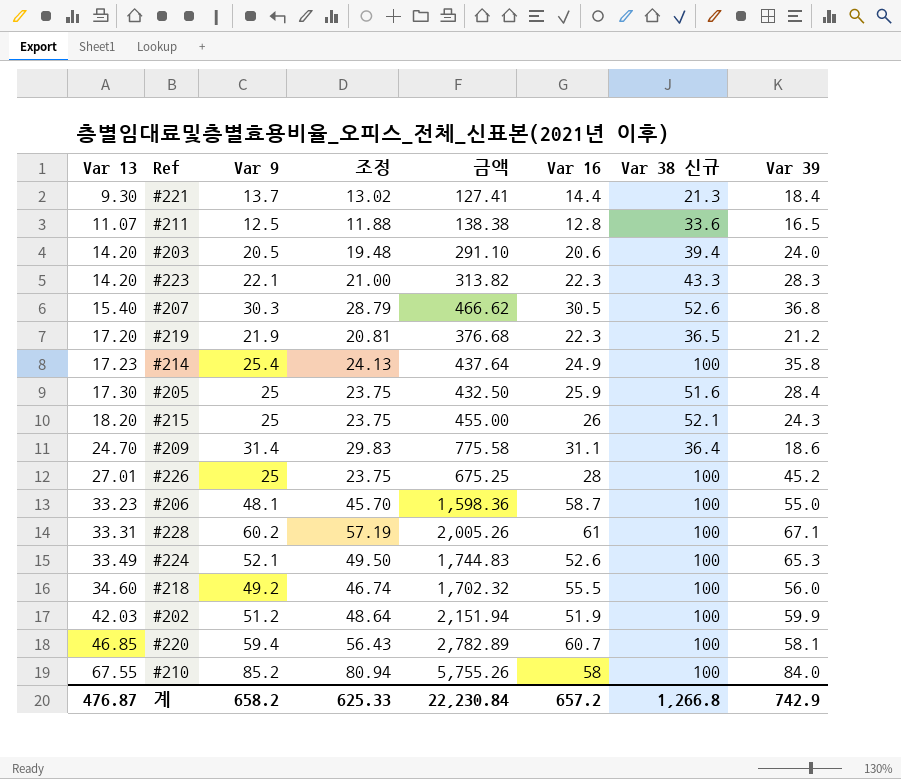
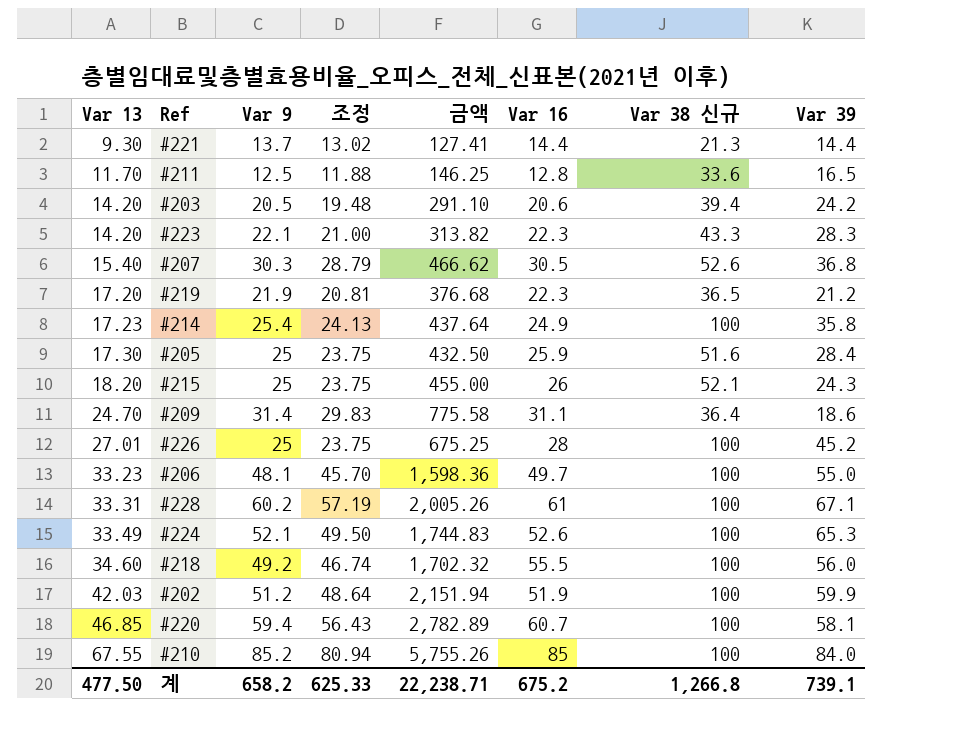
#221 | Var 39: 18.4 -> 14.4
#211 | Var 13: 11.07 -> 11.70
#211 | 금액: 138.38 -> 146.25
#203 | Var 39: 24.0 -> 24.2
#206 | Var 16: 58.7 -> 49.7
#210 | Var 16: 58 -> 85
계 | Var 13: 476.87 -> 477.50
계 | 금액: 22,230.84 -> 22,238.71
계 | Var 16: 657.2 -> 675.2
계 | Var 39: 742.9 -> 739.1

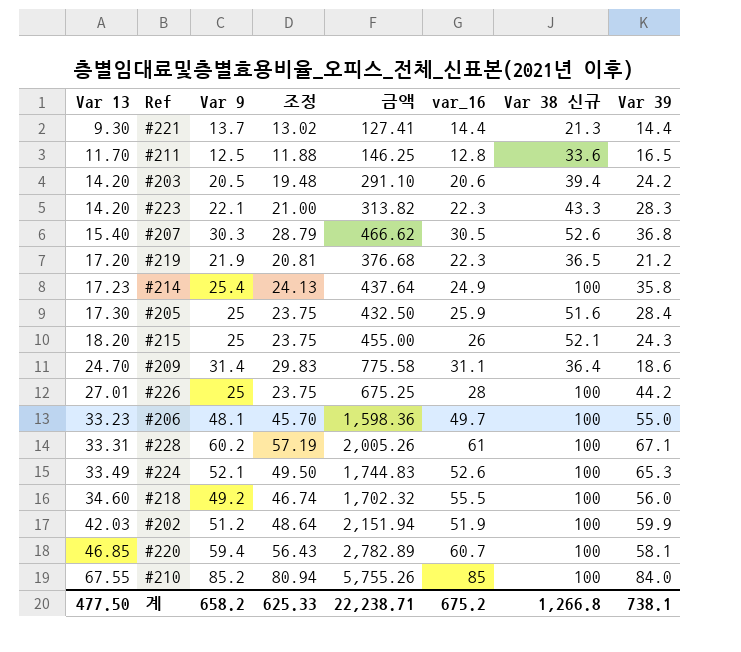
column name: Var 16 -> var_16
#226 | Var 39: 45.2 -> 44.2
계 | Var 39: 739.1 -> 738.1

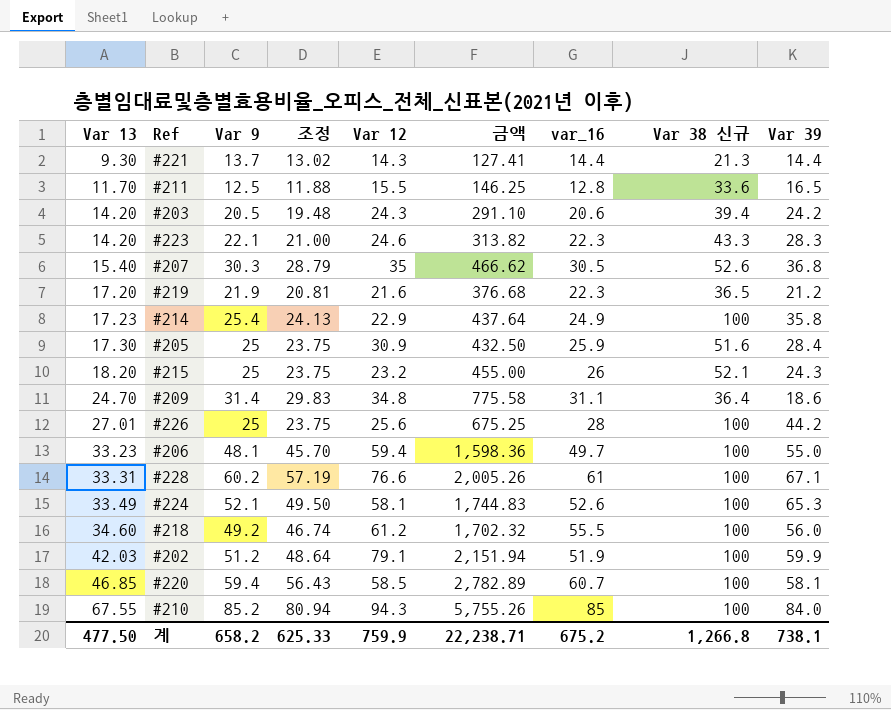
column Var 12 | position: none -> 5

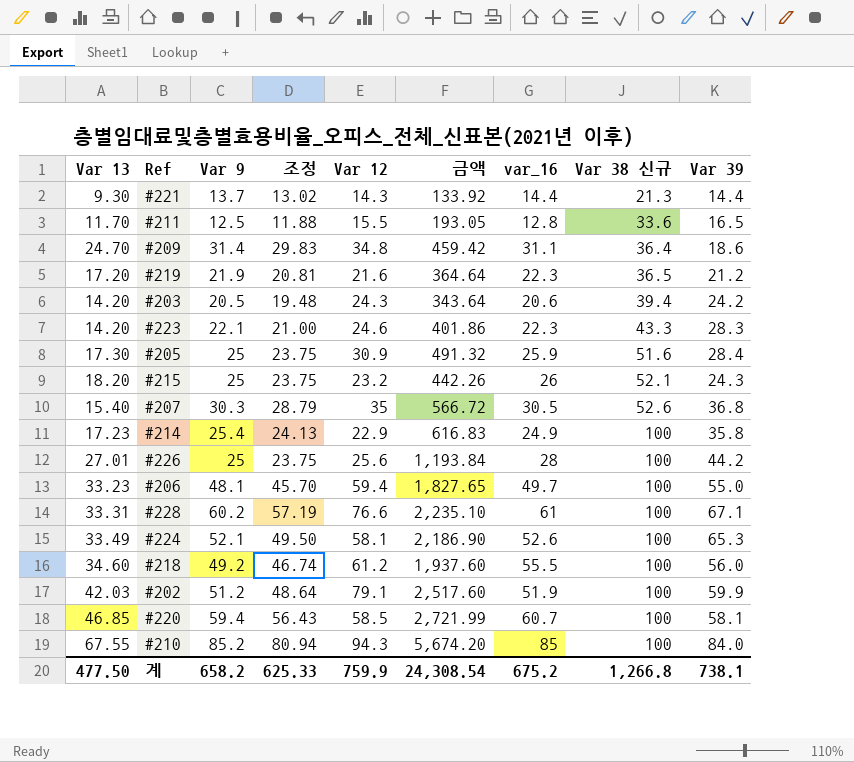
row order: Var 13 ascending -> Var 38 신규 ascending
column 금액 | formula: [Var 13] * [Var 9] -> [Var 13] * [Var 39]
계 | 금액: 22,238.71 -> 24,308.54

